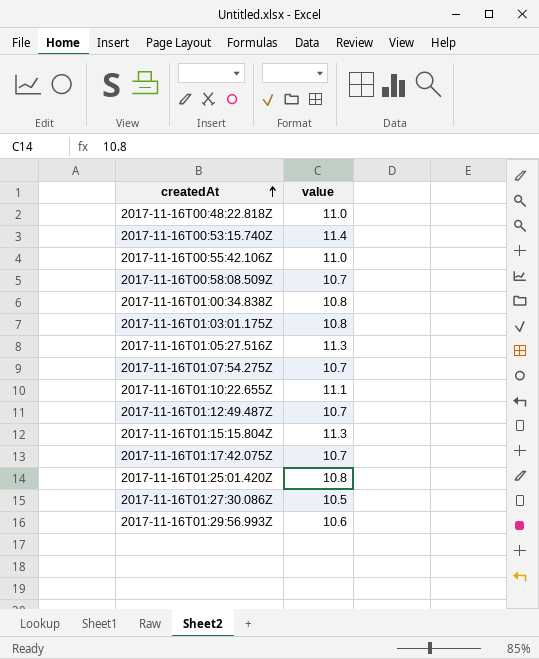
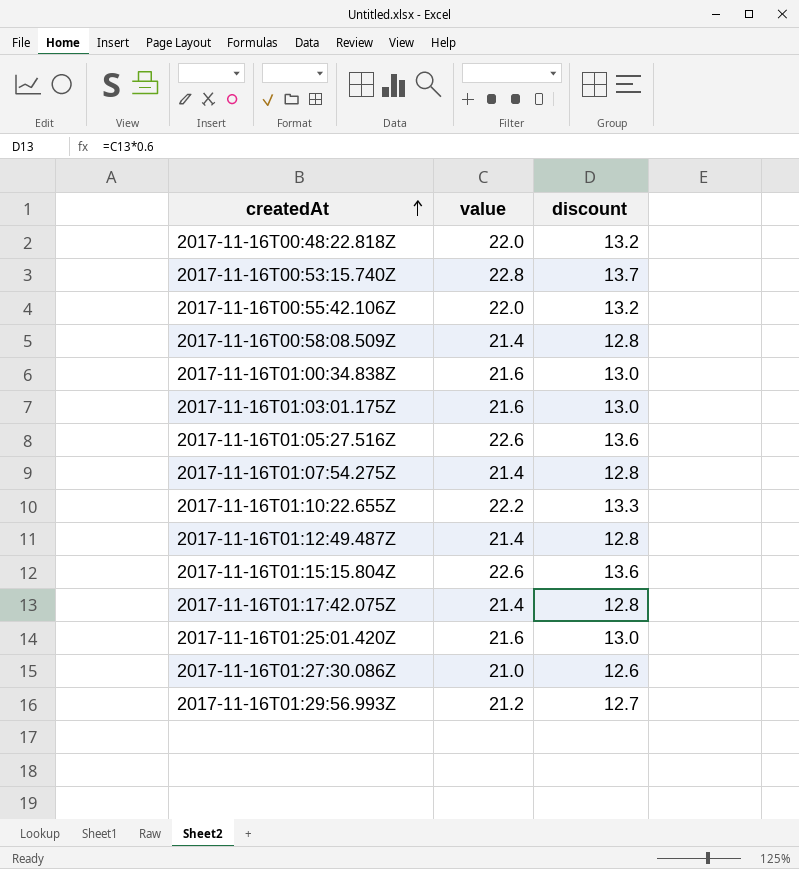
column discount | formula: none -> [value] * 0.6
2017-11-16T00:48:22.818Z | value: 11.0 -> 22.0
2017-11-16T00:53:15.740Z | value: 11.4 -> 22.8
2017-11-16T00:55:42.106Z | value: 11.0 -> 22.0
2017-11-16T00:58:08.509Z | value: 10.7 -> 21.4
2017-11-16T01:00:34.838Z | value: 10.8 -> 21.6
2017-11-16T01:03:01.175Z | value: 10.8 -> 21.6
2017-11-16T01:05:27.516Z | value: 11.3 -> 22.6
2017-11-16T01:07:54.275Z | value: 10.7 -> 21.4
2017-11-16T01:10:22.655Z | value: 11.1 -> 22.2
2017-11-16T01:12:49.487Z | value: 10.7 -> 21.4
2017-11-16T01:15:15.804Z | value: 11.3 -> 22.6
2017-11-16T01:17:42.075Z | value: 10.7 -> 21.4
2017-11-16T01:25:01.420Z | value: 10.8 -> 21.6
2017-11-16T01:27:30.086Z | value: 10.5 -> 21.0
2017-11-16T01:29:56.993Z | value: 10.6 -> 21.2

